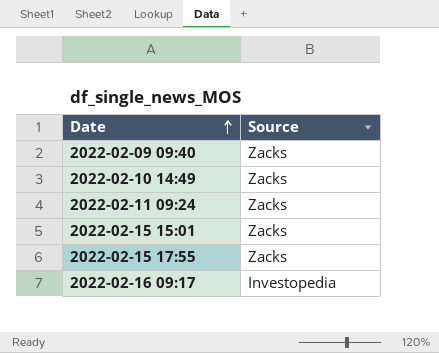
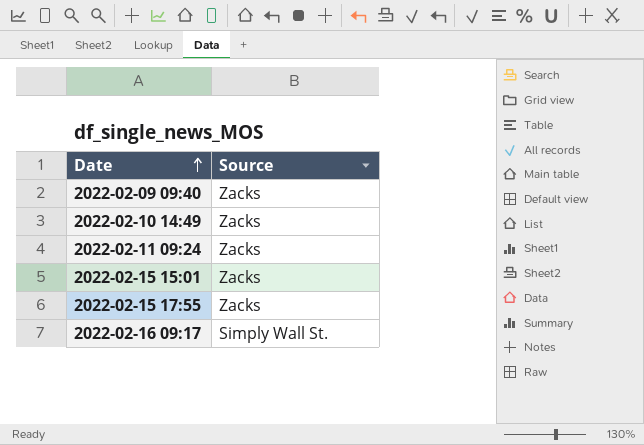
2022-02-16 09:17 | Source: Investopedia -> Simply Wall St.

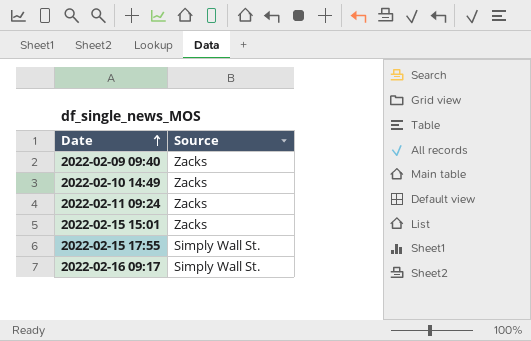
2022-02-15 17:55 | Source: Zacks -> Simply Wall St.

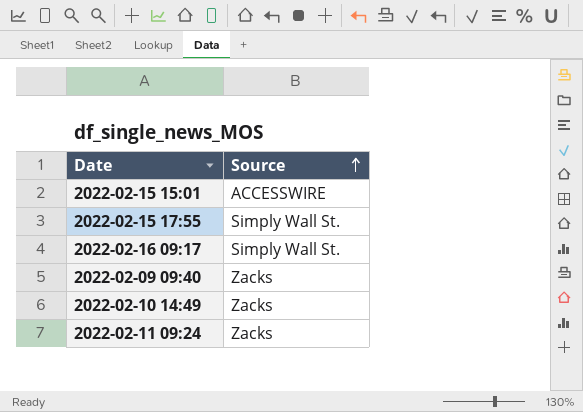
row order: Date ascending -> Source ascending
2022-02-15 15:01 | Source: Zacks -> ACCESSWIRE

